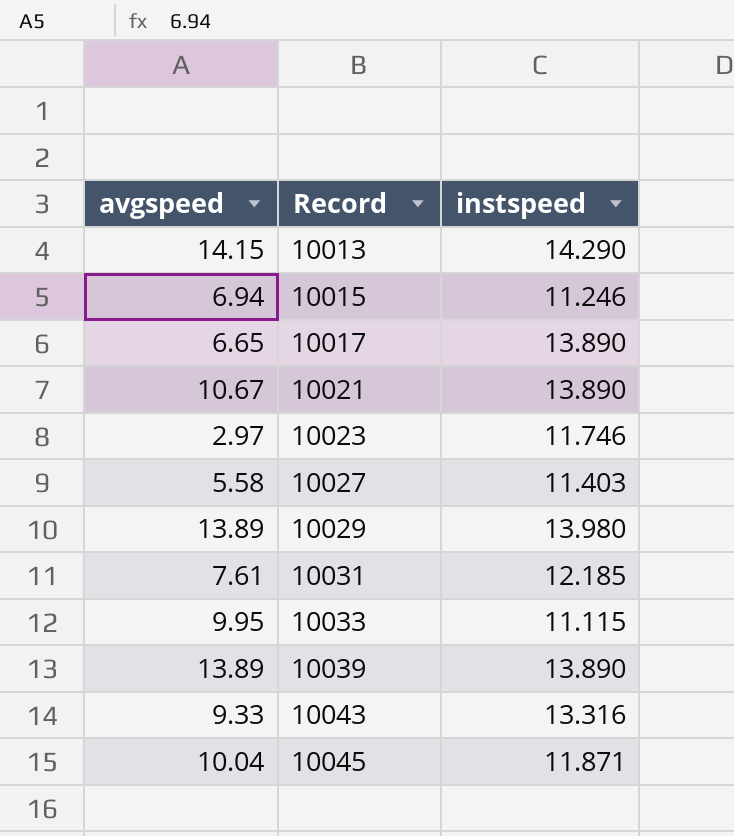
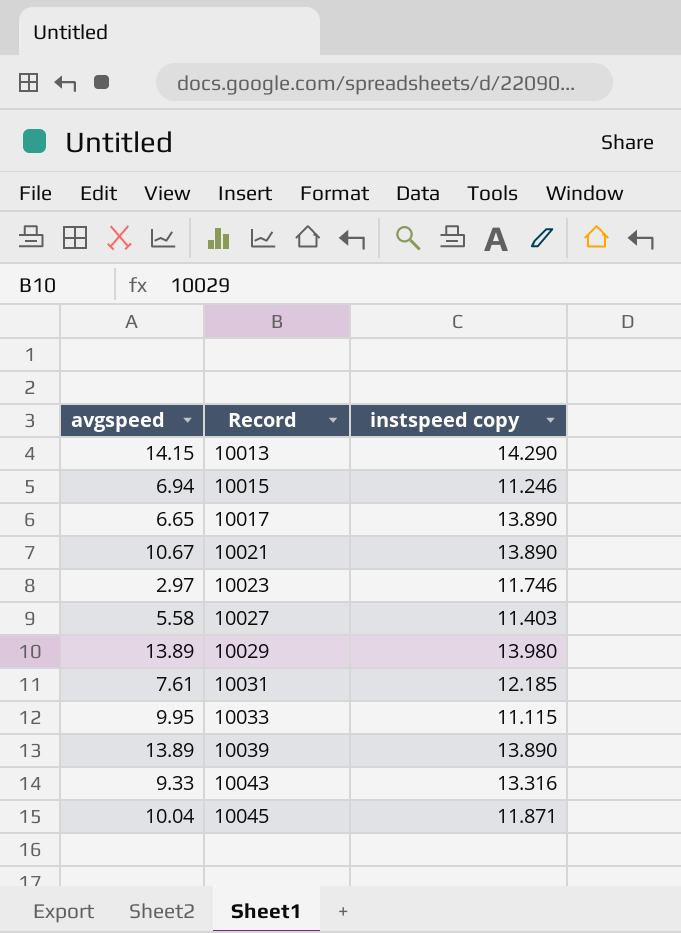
column name: instspeed -> instspeed copy

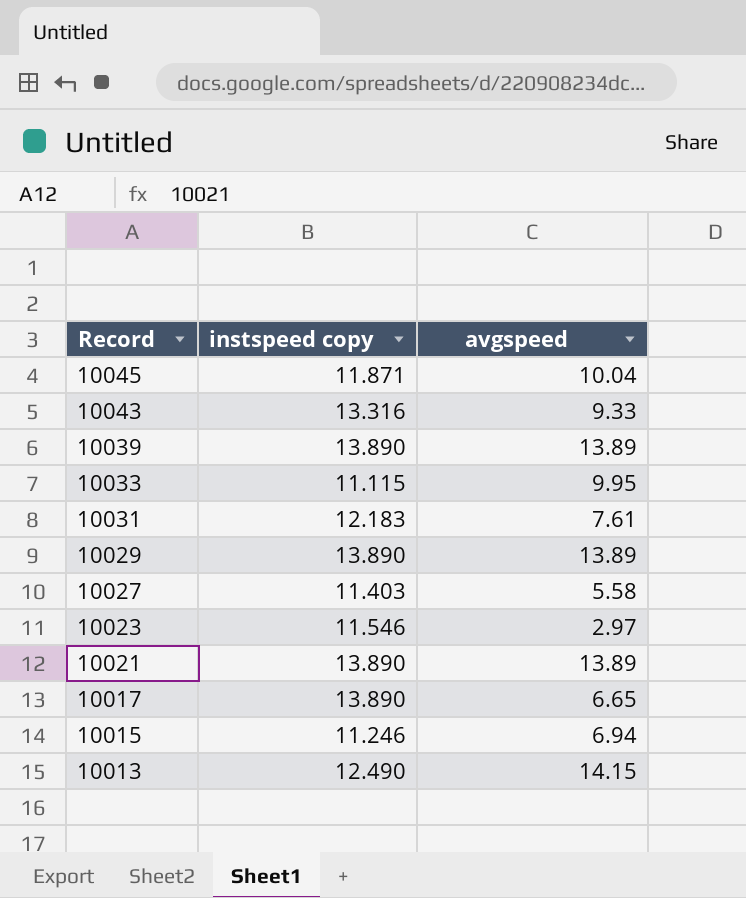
row order: Record ascending -> Record descending
column avgspeed | position: 1 -> 3
10031 | instspeed copy: 12.185 -> 12.183
10029 | instspeed copy: 13.980 -> 13.890
10023 | instspeed copy: 11.746 -> 11.546
10021 | avgspeed: 10.67 -> 13.89
10013 | instspeed copy: 14.290 -> 12.490

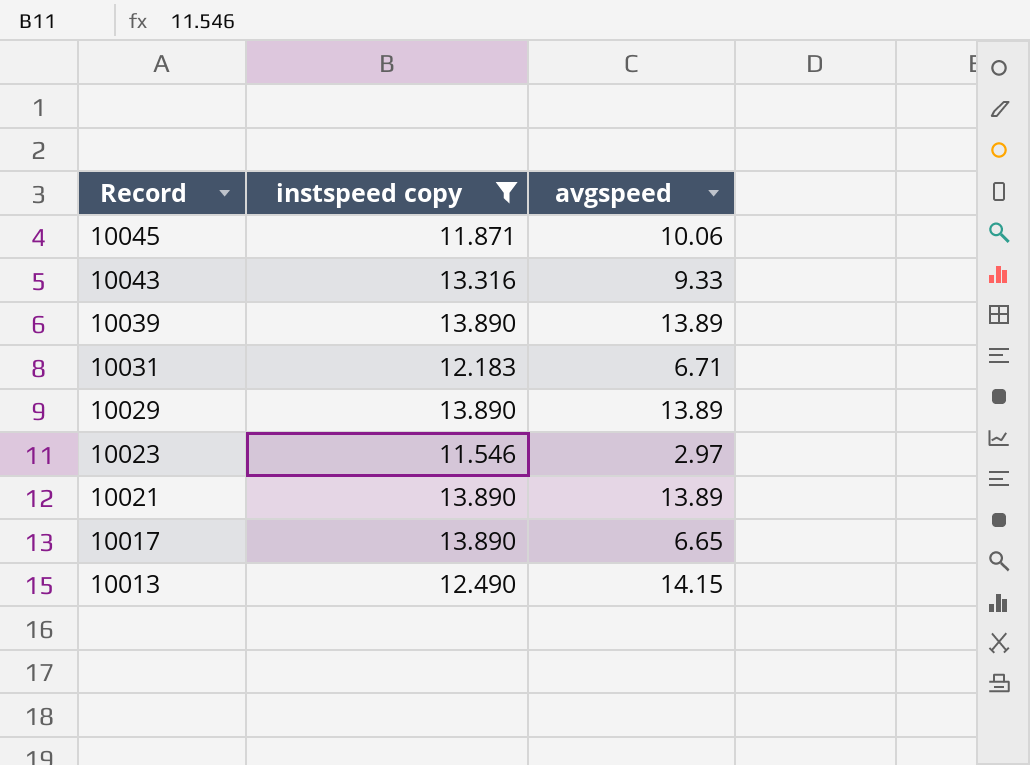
filter: none -> instspeed copy >= 11.546
10045 | avgspeed: 10.04 -> 10.06
10031 | avgspeed: 7.61 -> 6.71

